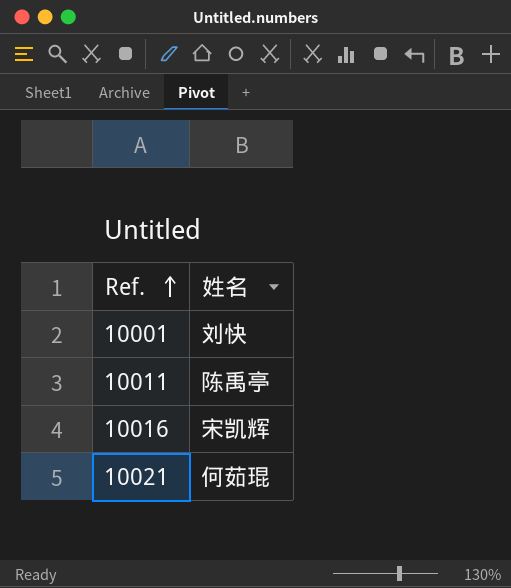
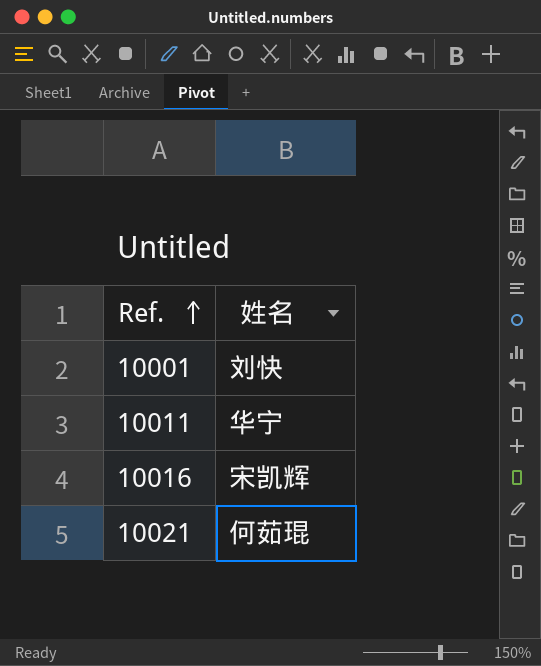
10011 | 姓名: 陈禹亭 -> 华宁

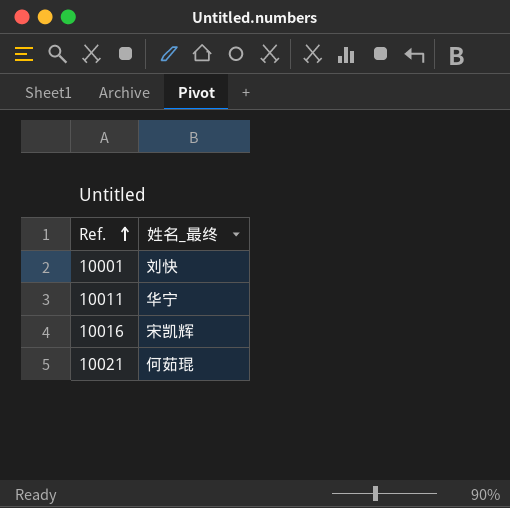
column name: 姓名 -> 姓名_最终

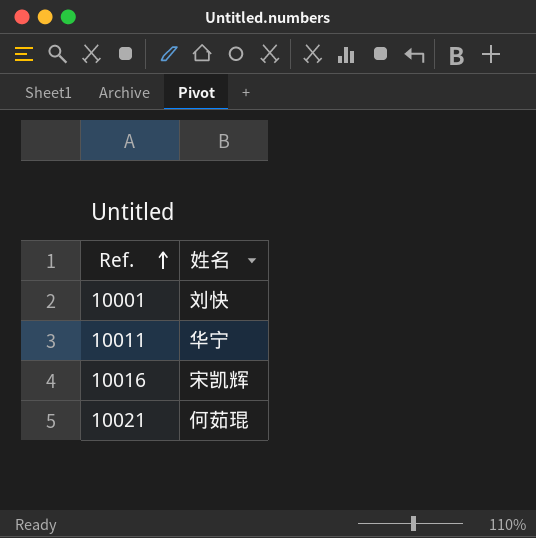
column name: 姓名_最终 -> 姓名

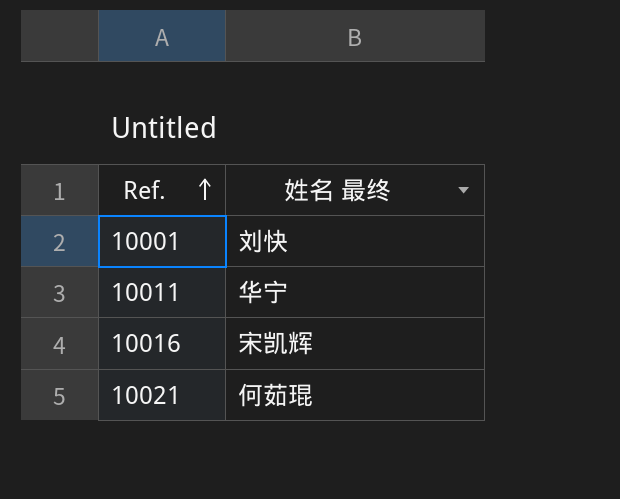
column name: 姓名 -> 姓名 最终

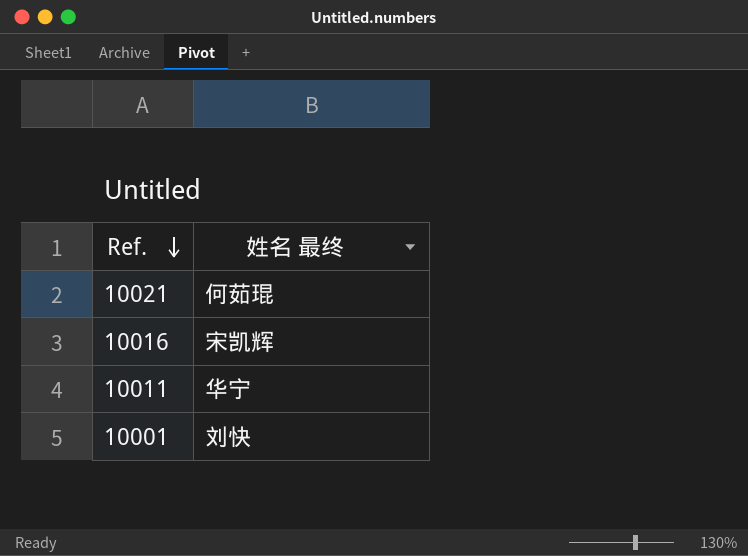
row order: Ref. ascending -> Ref. descending

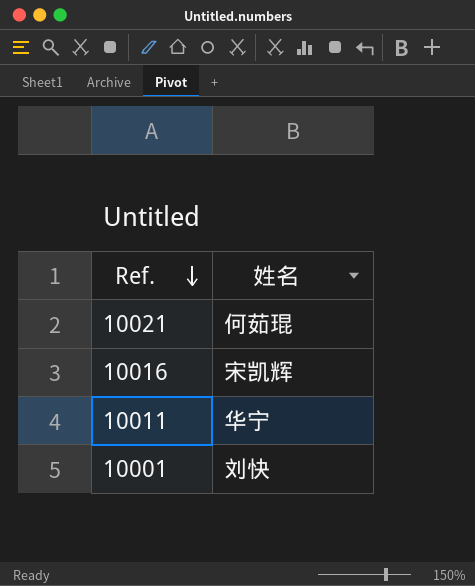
column name: 姓名 最终 -> 姓名

